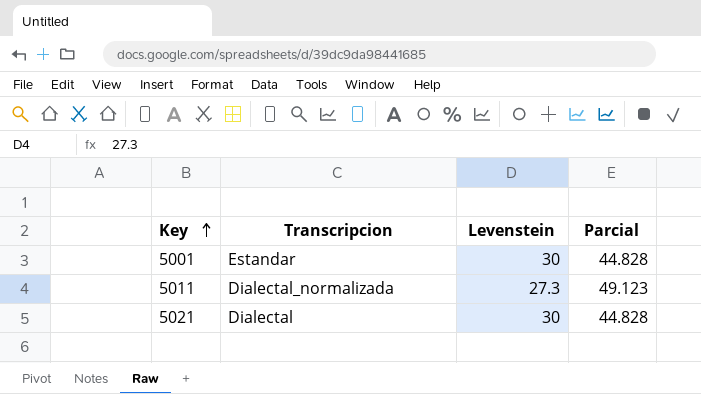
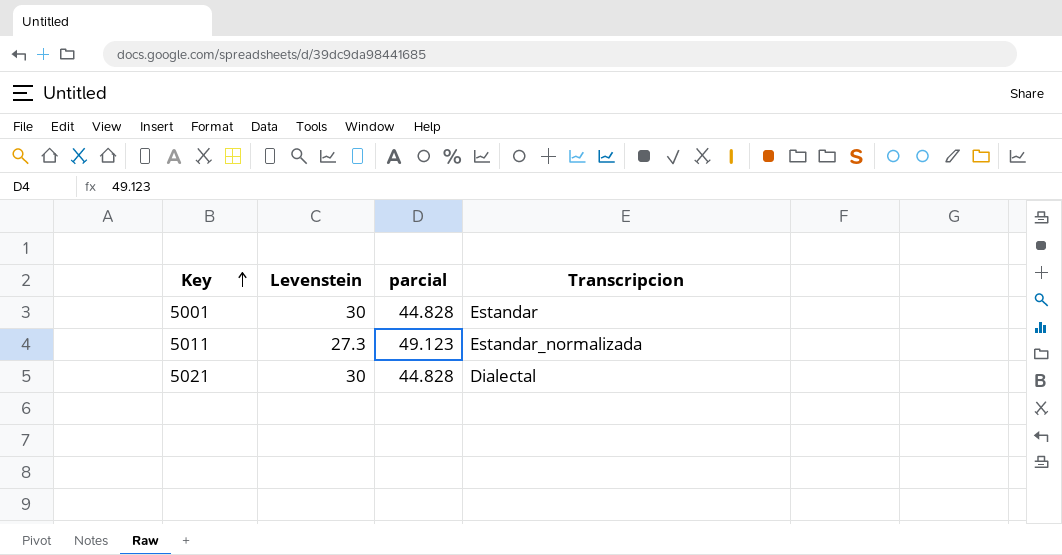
column name: Parcial -> parcial
column Transcripcion | position: 2 -> 4
5011 | Transcripcion: Dialectal_normalizada -> Estandar_normalizada

